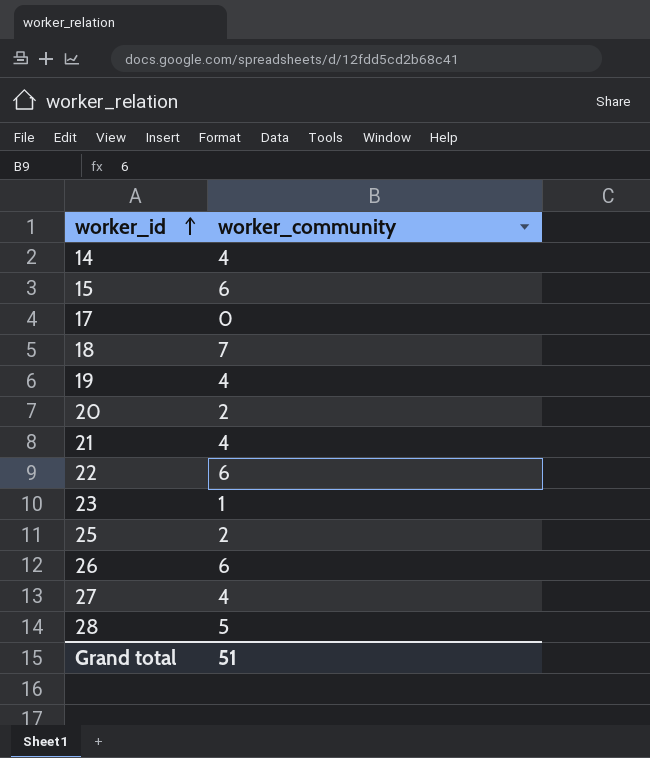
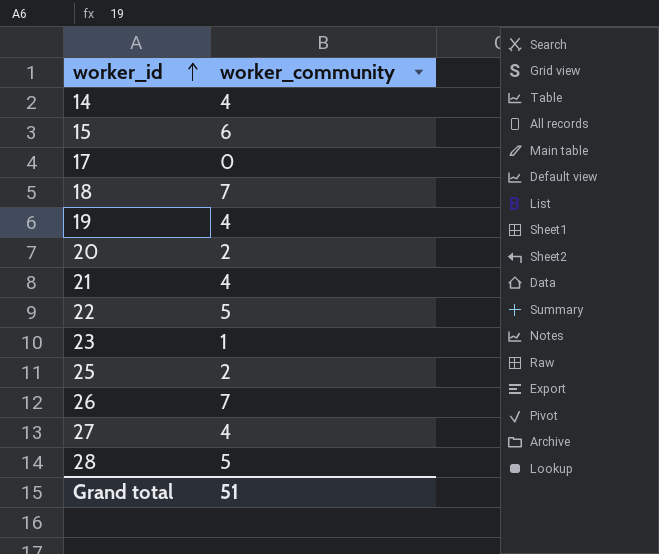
22 | worker_community: 6 -> 5
26 | worker_community: 6 -> 7

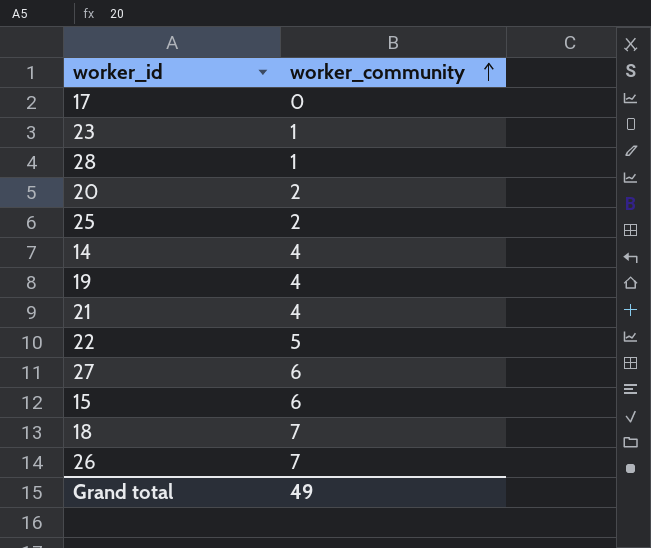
row order: worker_id ascending -> worker_community ascending
28 | worker_community: 5 -> 1
27 | worker_community: 4 -> 6
Grand total | worker_community: 51 -> 49

